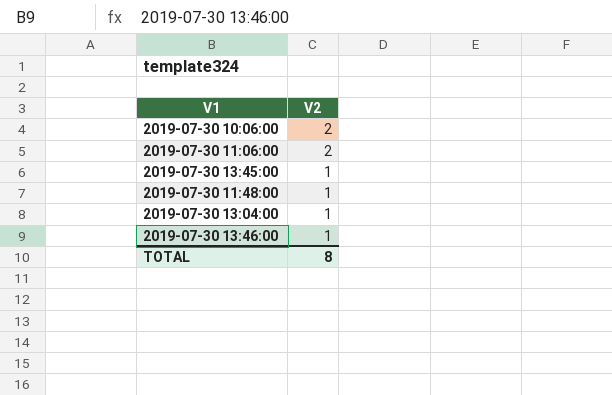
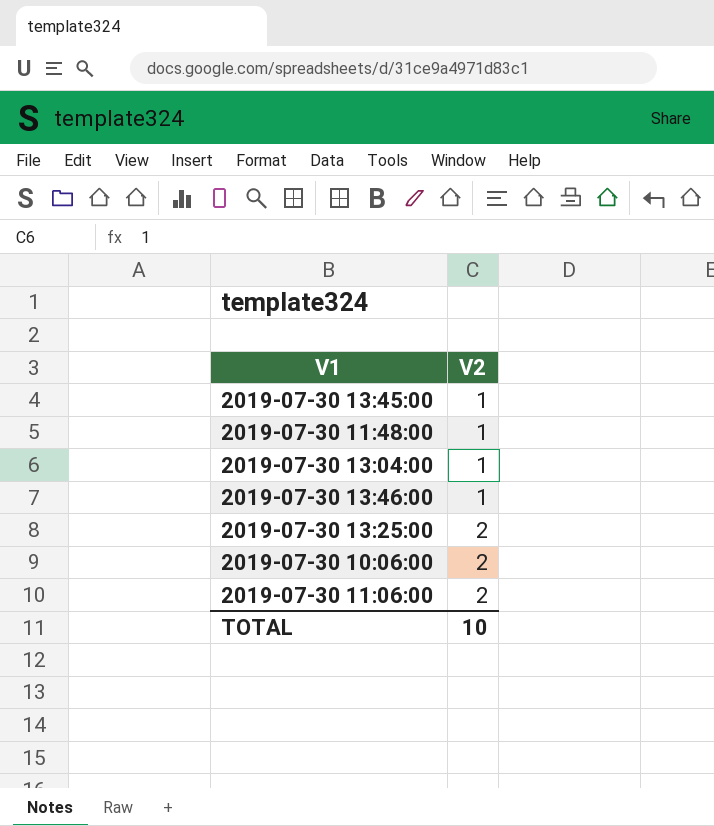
row order: V2 descending -> V2 ascending
row 2019-07-30 13:25:00: none -> 2
TOTAL | V2: 8 -> 10

